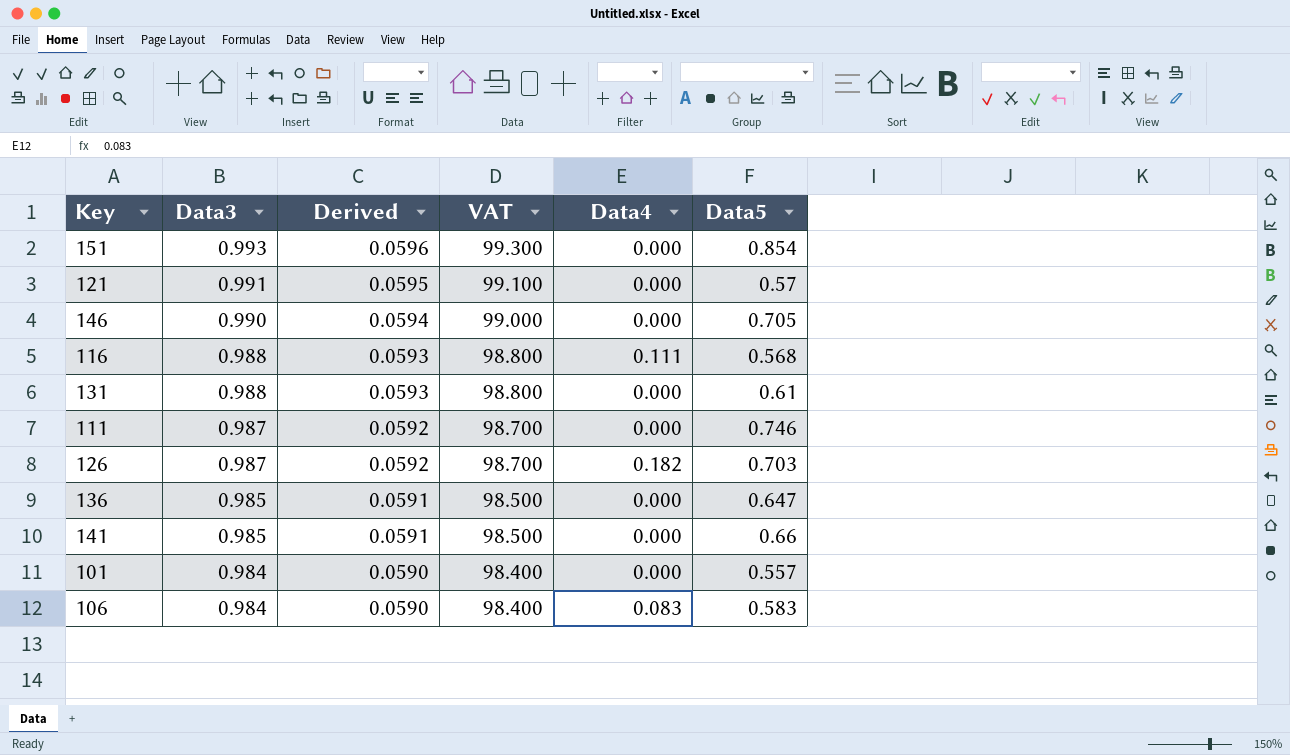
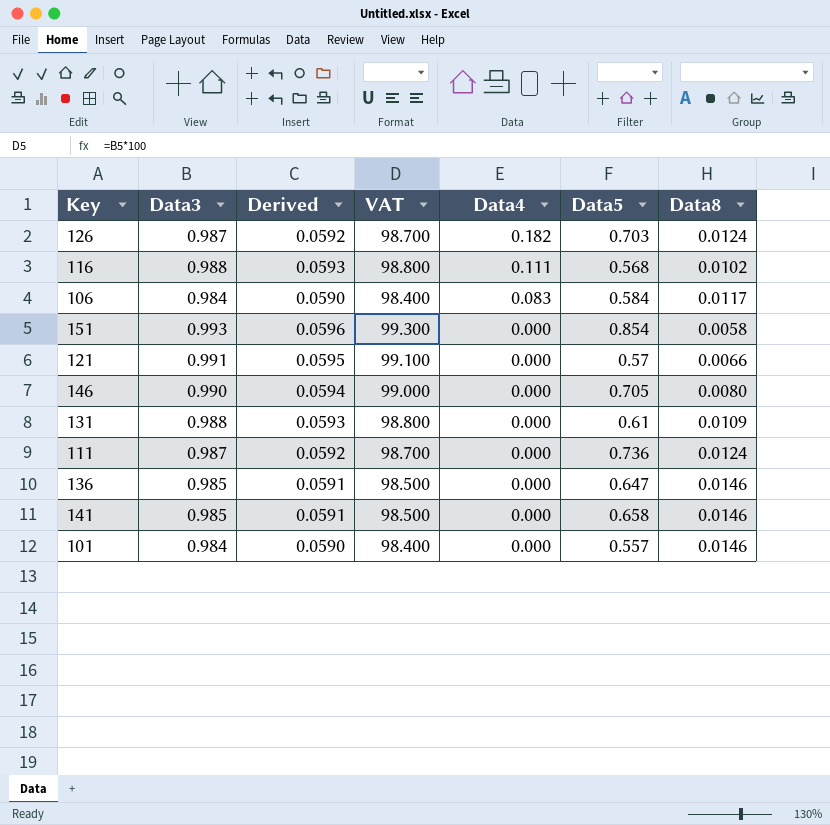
row order: Data3 descending -> Data4 descending
column Data8 | position: none -> 7
106 | Data5: 0.583 -> 0.584
111 | Data5: 0.746 -> 0.736
141 | Data5: 0.66 -> 0.658

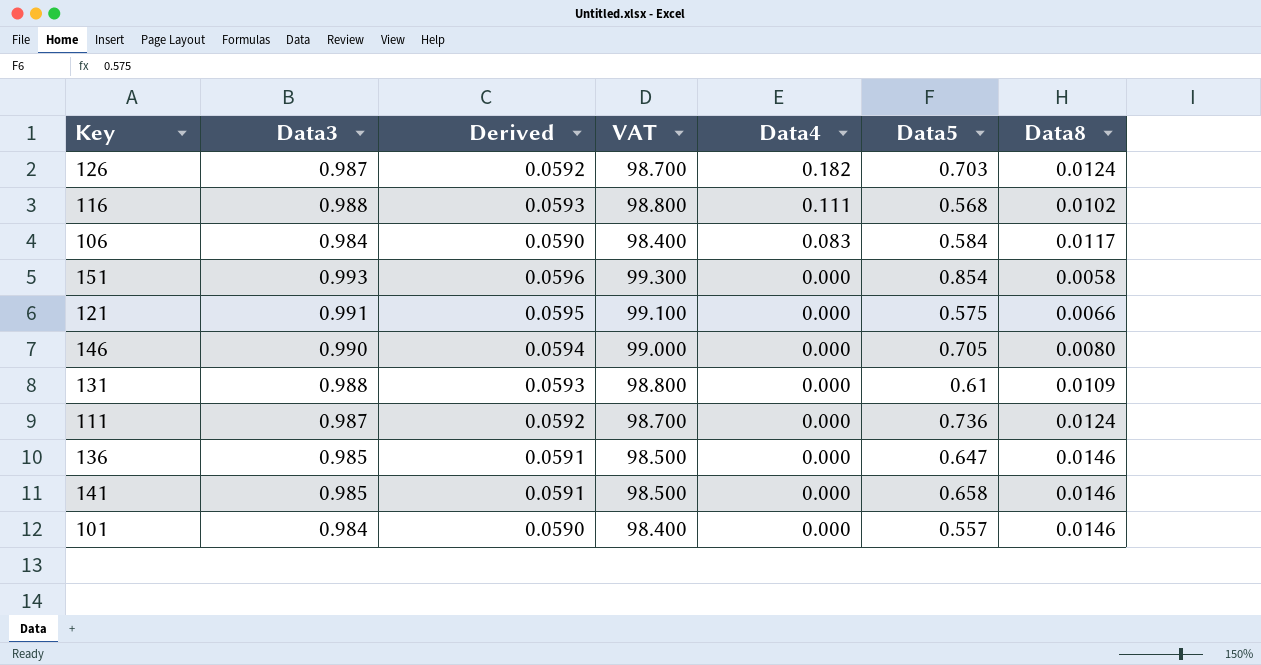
121 | Data5: 0.57 -> 0.575

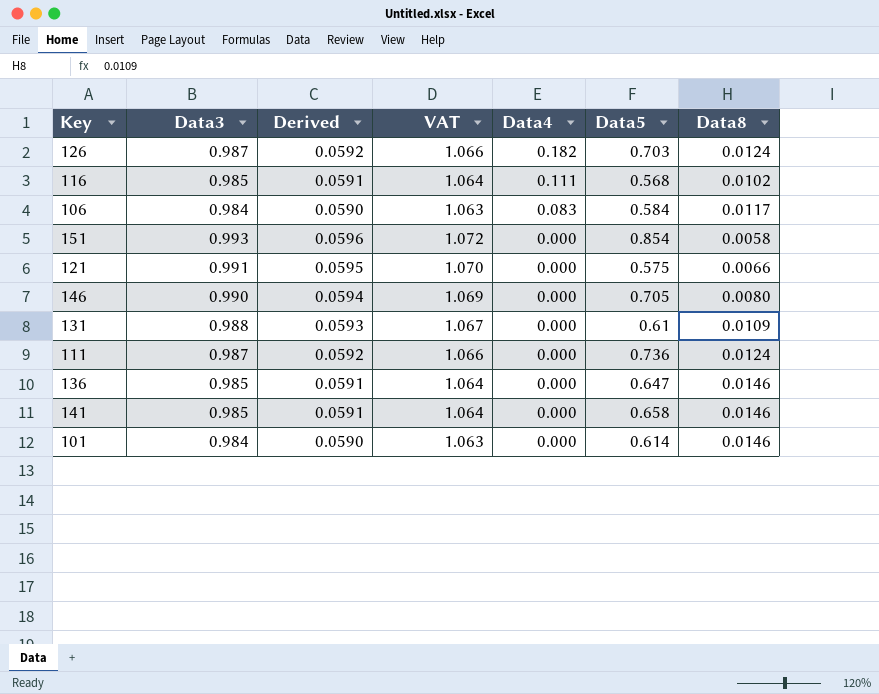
column VAT | formula: [Data3] * 100 -> [Data3] * 1.08
116 | Data3: 0.988 -> 0.985
116 | Derived: 0.0593 -> 0.0591
101 | Data5: 0.557 -> 0.614

